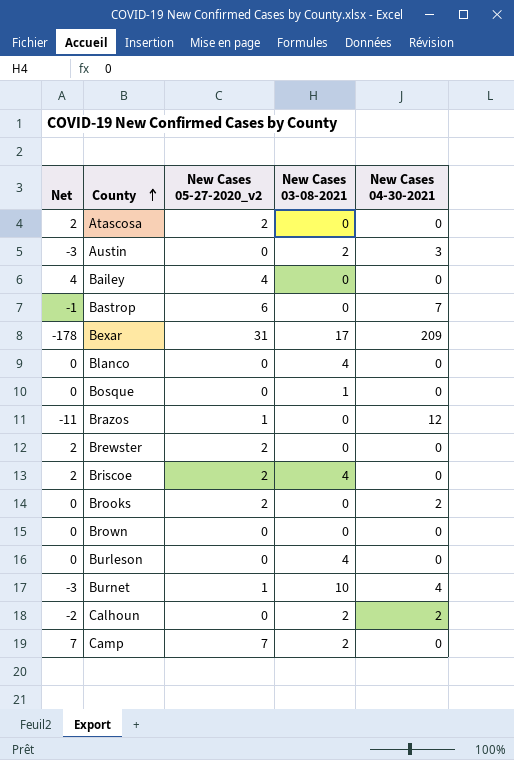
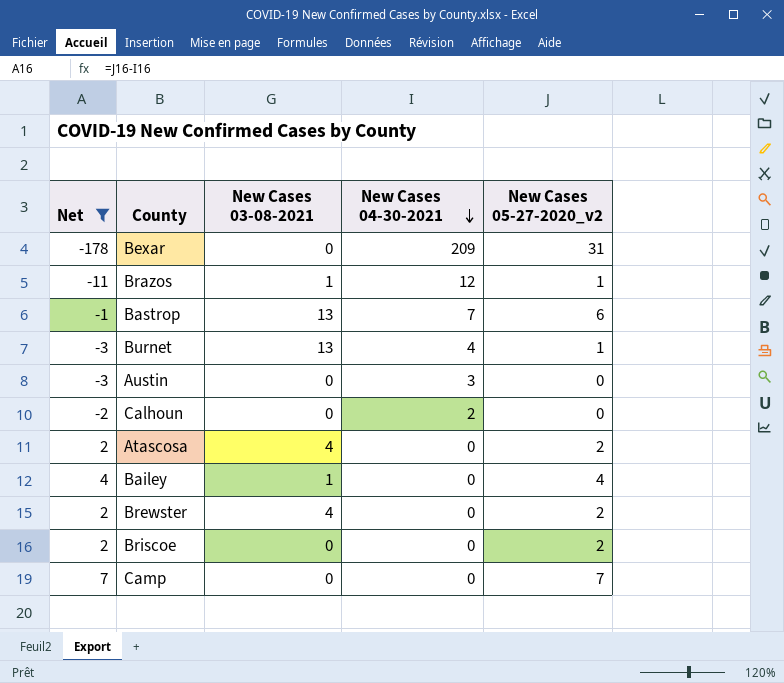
filter: none -> Net != 0
row order: County ascending -> New Cases 04-30-2021 descending
column New Cases 05-27-2020_v2 | position: 3 -> 5
Bexar | New Cases 03-08-2021: 17 -> 0
Brazos | New Cases 03-08-2021: 0 -> 1
Bastrop | New Cases 03-08-2021: 0 -> 13
Burnet | New Cases 03-08-2021: 10 -> 13
Austin | New Cases 03-08-2021: 2 -> 0
Calhoun | New Cases 03-08-2021: 2 -> 0
Atascosa | New Cases 03-08-2021: 0 -> 4
Bailey | New Cases 03-08-2021: 0 -> 1
Brewster | New Cases 03-08-2021: 0 -> 4
Briscoe | New Cases 03-08-2021: 4 -> 0
Camp | New Cases 03-08-2021: 2 -> 0

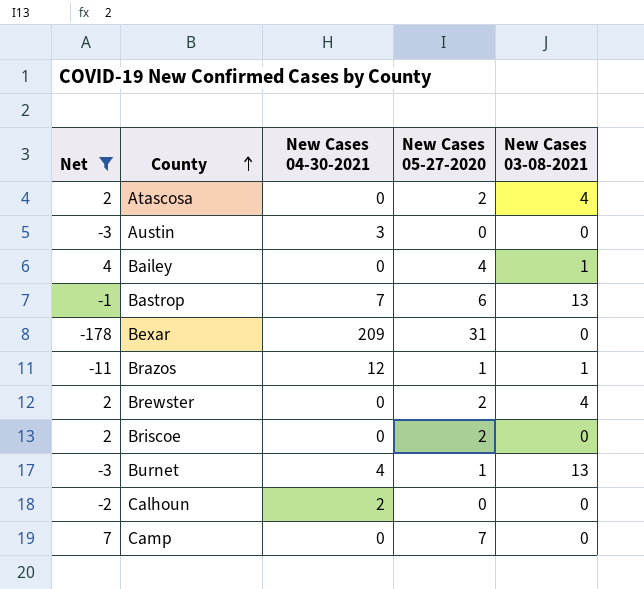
row order: New Cases 04-30-2021 descending -> County ascending
column name: New Cases 05-27-2020_v2 -> New Cases 05-27-2020
column New Cases 03-08-2021 | position: 3 -> 5

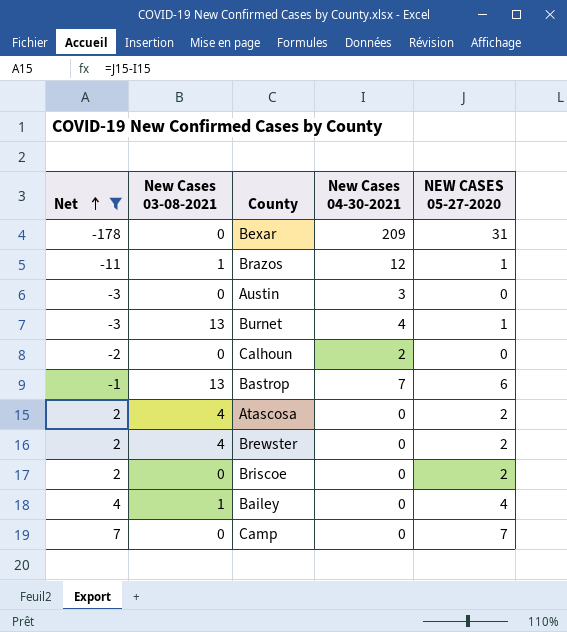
row order: County ascending -> Net ascending
column New Cases 03-08-2021 | position: 5 -> 2
column name: New Cases 05-27-2020 -> NEW CASES 05-27-2020

